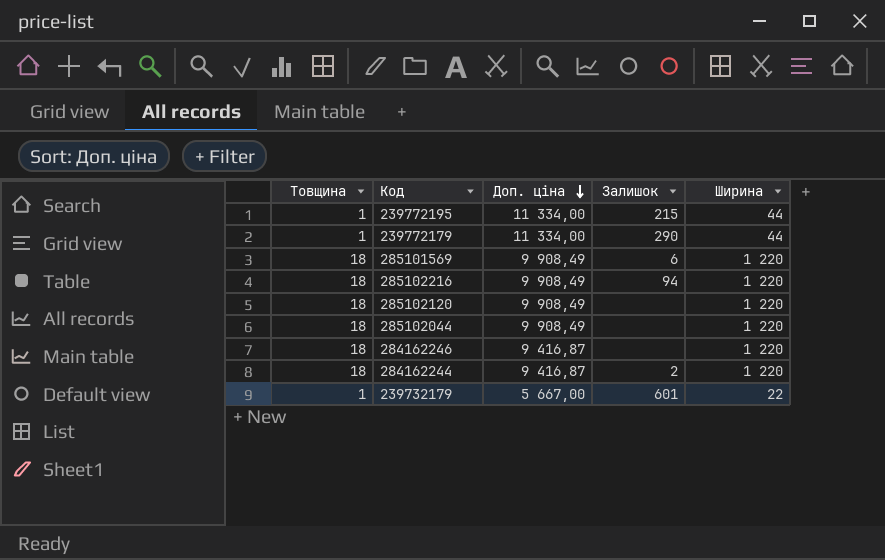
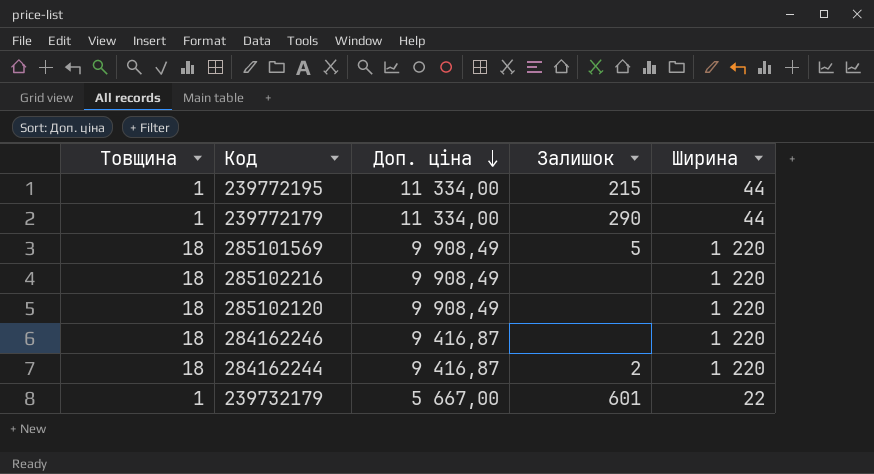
row 285102044: 18 | 9 908,49 | none | 1 220 -> none
285101569 | Залишок: 6 -> 5
285102216 | Залишок: 94 -> none

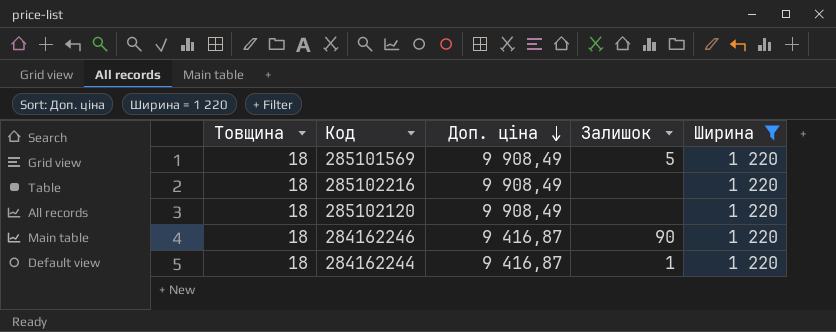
filter: none -> Ширина = 1 220
284162246 | Залишок: none -> 90
284162244 | Залишок: 2 -> 1

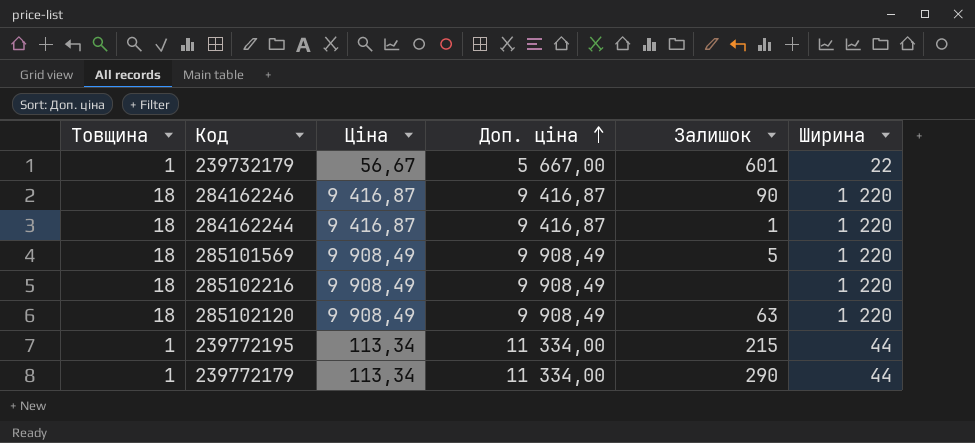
filter: Ширина = 1 220 -> none
row order: Доп. ціна descending -> Доп. ціна ascending
column Ціна | position: none -> 3
285102120 | Залишок: none -> 63

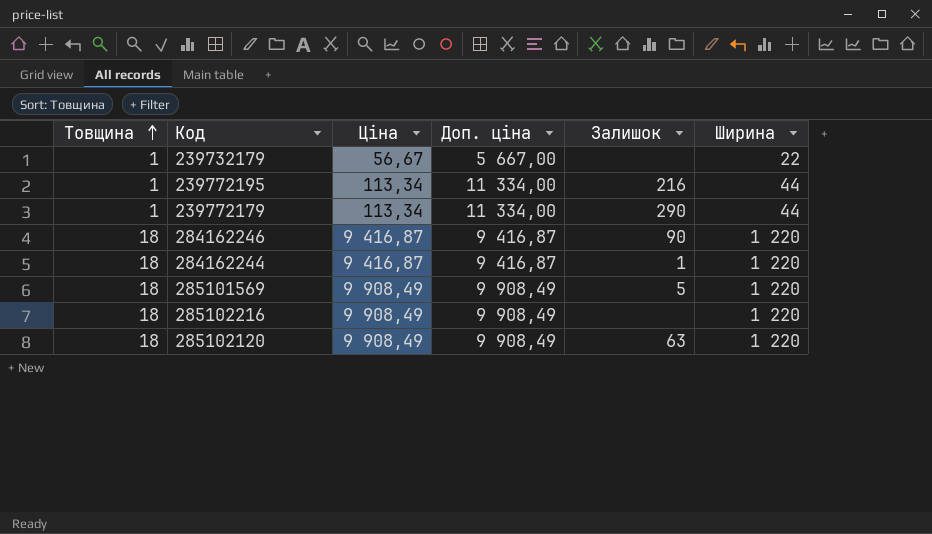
row order: Доп. ціна ascending -> Товщина ascending
239732179 | Залишок: 601 -> none
239772195 | Залишок: 215 -> 216

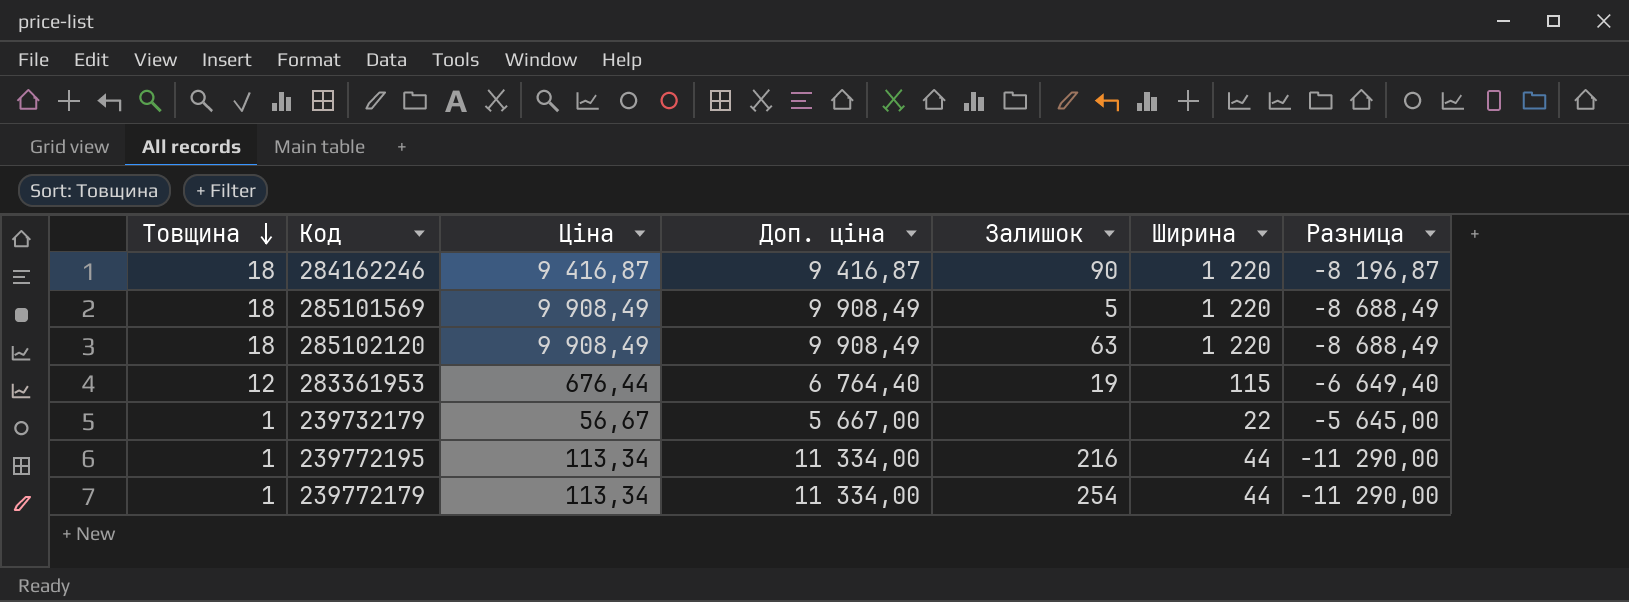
row order: Товщина ascending -> Товщина descending
column Разница | formula: none -> [Ширина] - [Доп. ціна]
row 284162244: 18 | 9 416,87 | 9 416,87 | 1 | 1 220 -> none
row 285102216: 18 | 9 908,49 | 9 908,49 | none | 1 220 -> none
row 283361953: none -> 12 | 676,44 | 6 764,40 | 19 | 115 | -6 649,40
239772179 | Залишок: 290 -> 254

